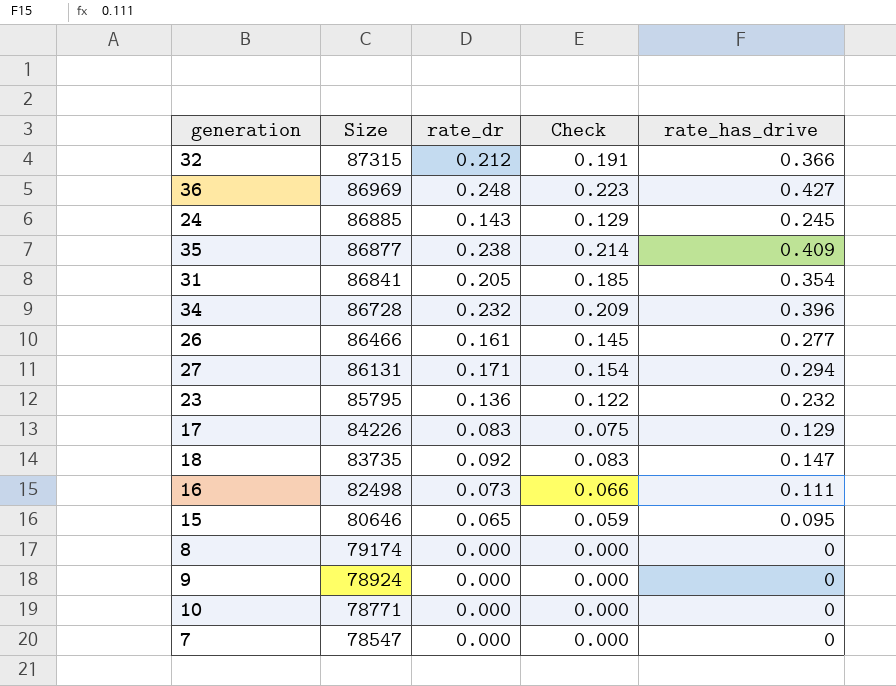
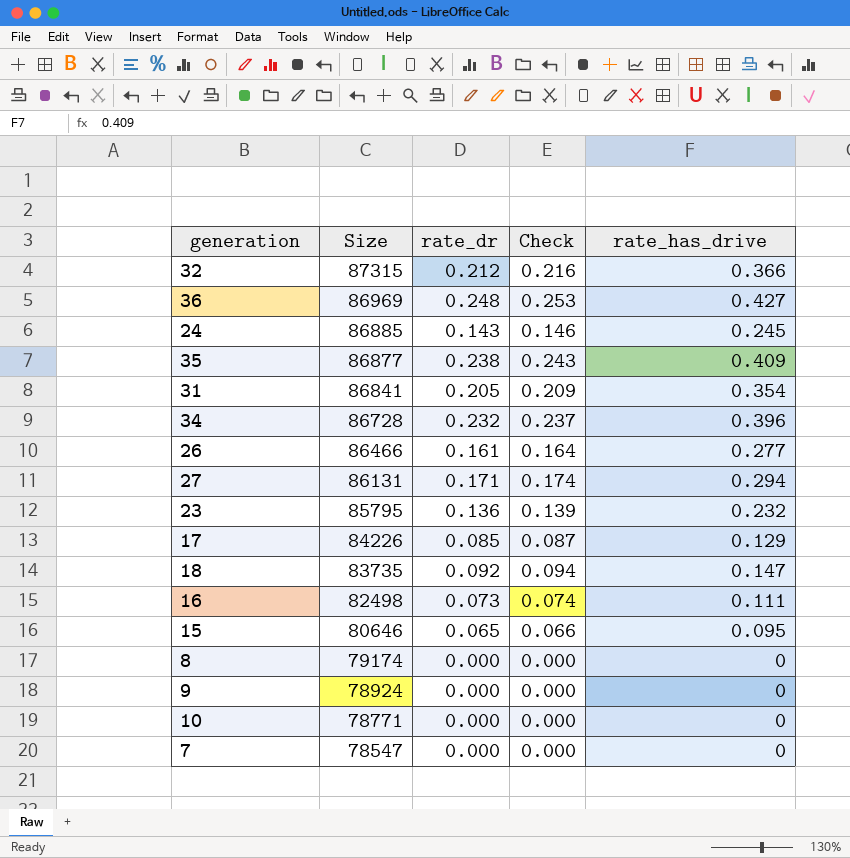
column Check | formula: [rate_dr] * 0.9 -> [rate_dr] * 1.02
17 | rate_dr: 0.083 -> 0.085

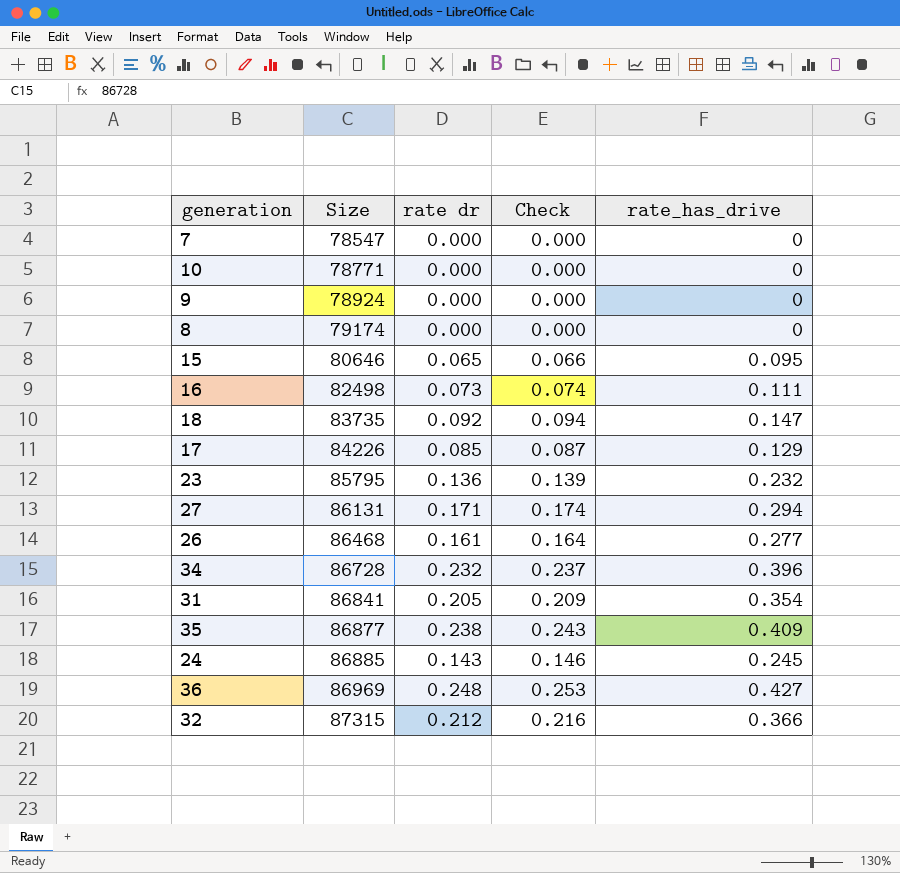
row order: Size descending -> Size ascending
column name: rate_dr -> rate dr
26 | Size: 86466 -> 86468

